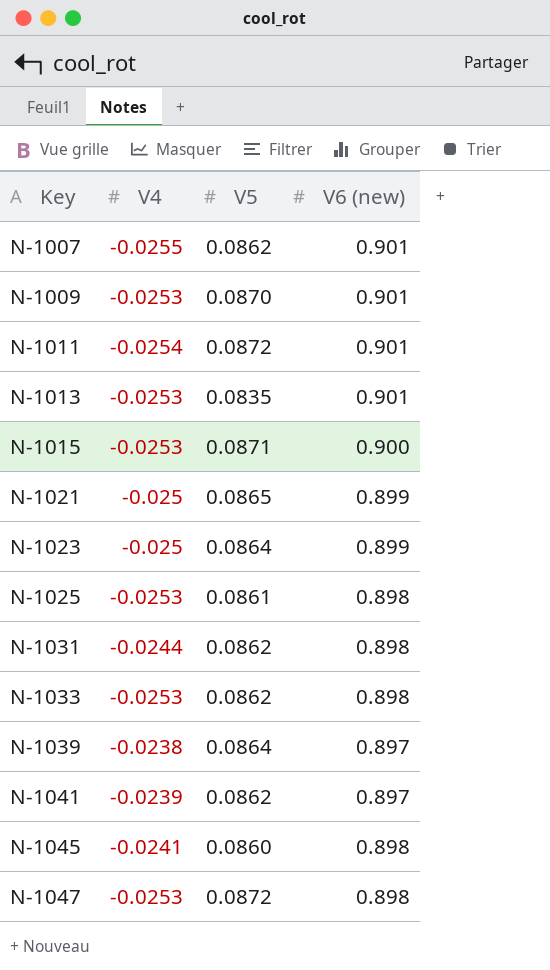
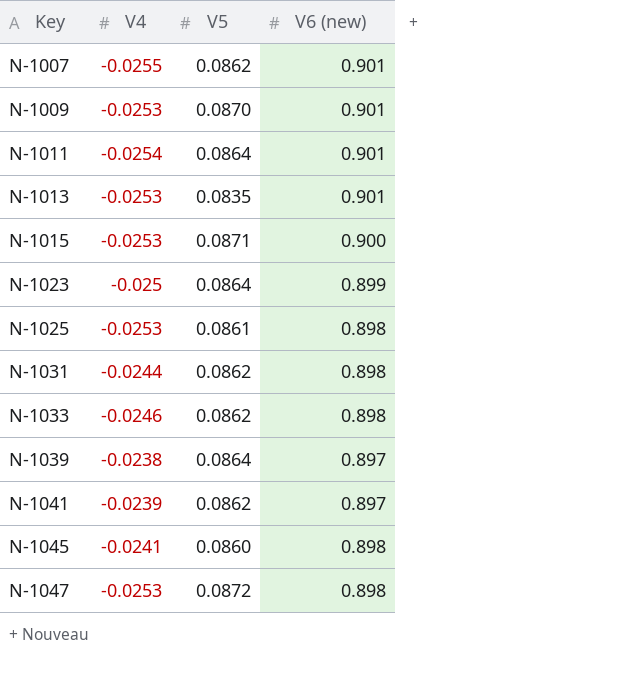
row N-1021: -0.025 | 0.0865 | 0.899 -> none
N-1011 | V5: 0.0872 -> 0.0864
N-1033 | V4: -0.0253 -> -0.0246

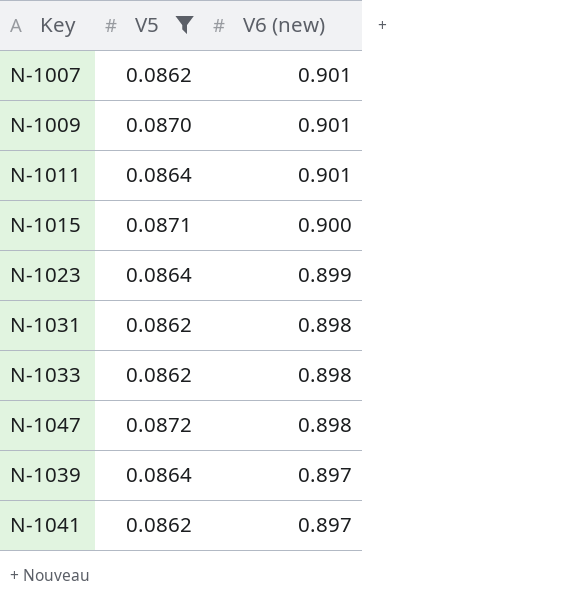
filter: none -> V5 >= 0.0862
row order: Key ascending -> V6 (new) descending
column V4 | position: 2 -> none

